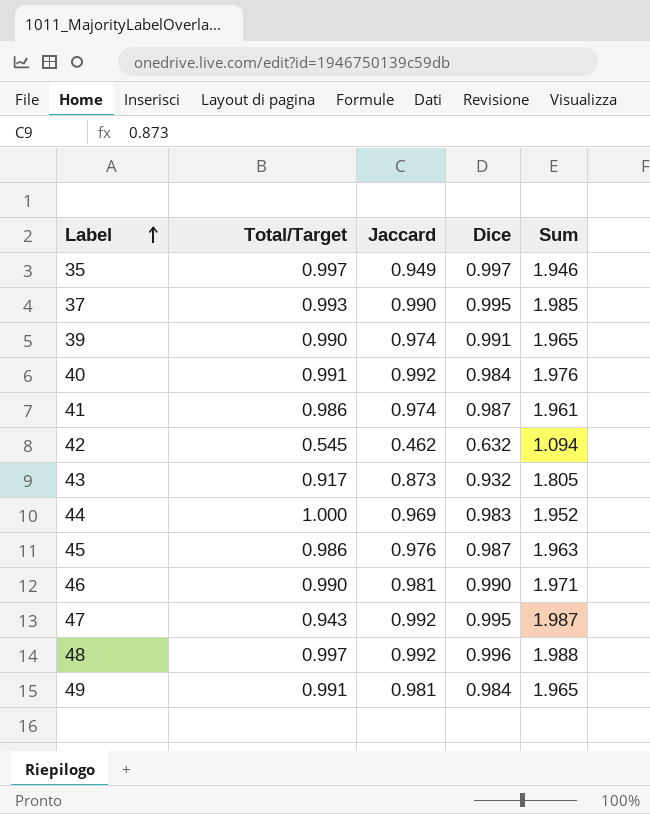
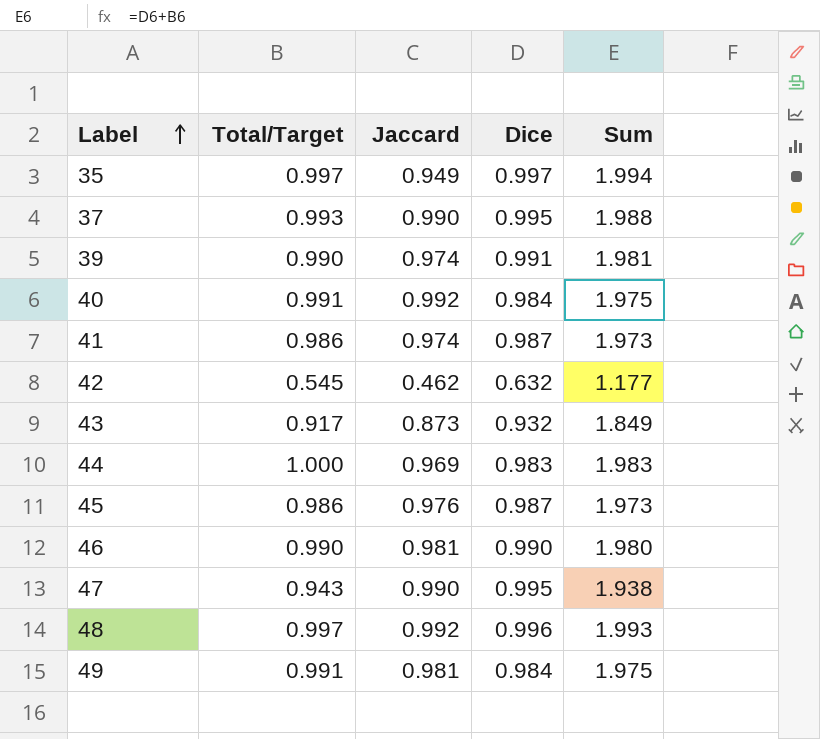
column Sum | formula: [Jaccard] + [Dice] -> [Total/Target] + [Dice]
47 | Jaccard: 0.992 -> 0.990

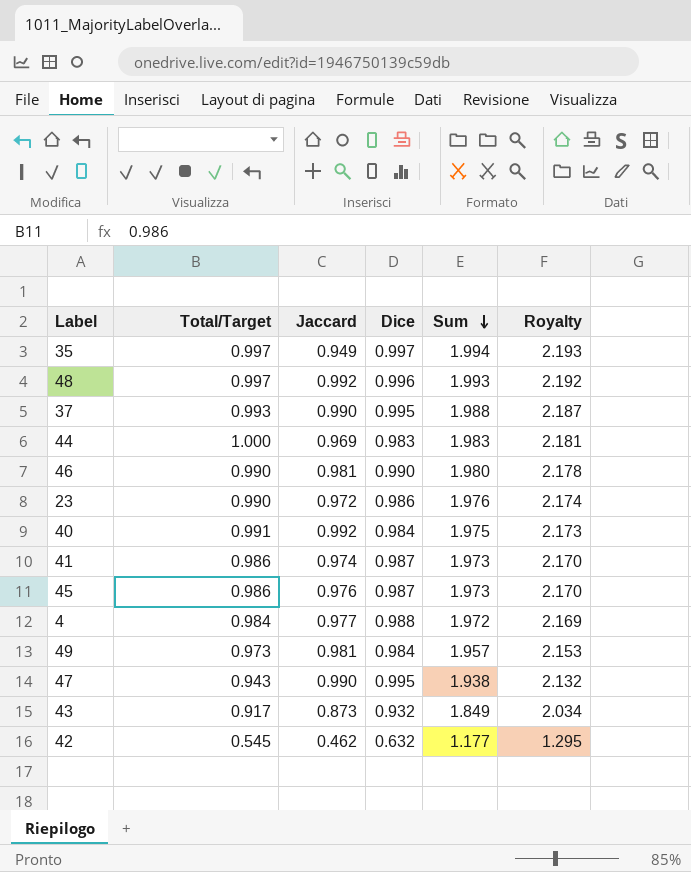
row order: Label ascending -> Sum descending
column Royalty | formula: none -> [Sum] * 1.1
row 39: 0.990 | 0.974 | 0.991 | 1.981 -> none
row 23: none -> 0.990 | 0.972 | 0.986 | 1.976 | 2.174
row 4: none -> 0.984 | 0.977 | 0.988 | 1.972 | 2.169
49 | Total/Target: 0.991 -> 0.973
49 | Sum: 1.975 -> 1.957

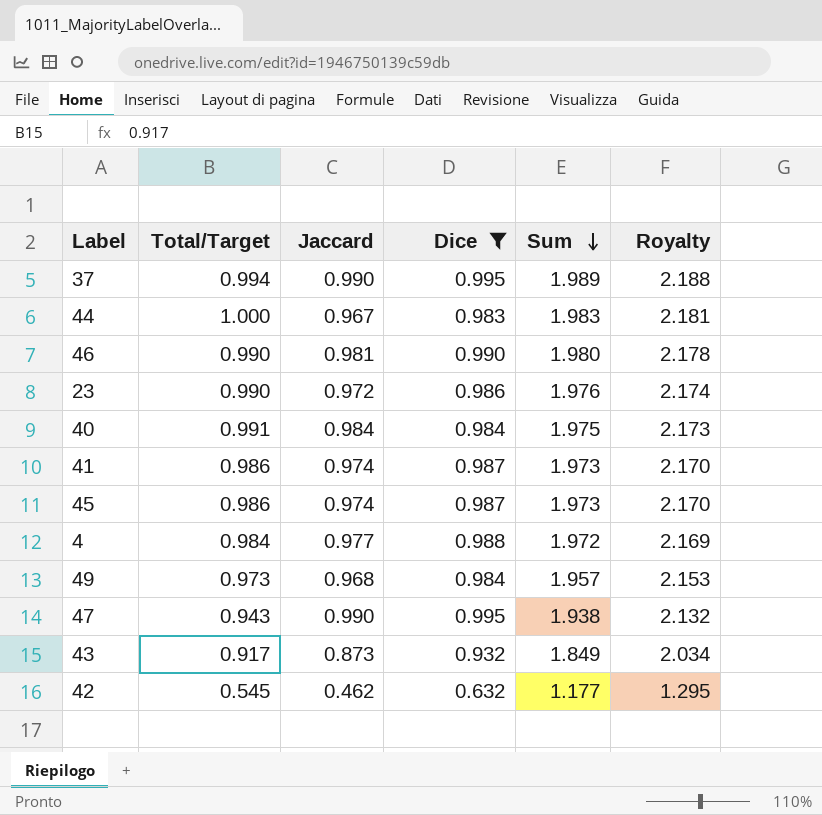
filter: none -> Dice <= 0.995
37 | Total/Target: 0.993 -> 0.994
37 | Sum: 1.988 -> 1.989
37 | Royalty: 2.187 -> 2.188
44 | Jaccard: 0.969 -> 0.967
40 | Jaccard: 0.992 -> 0.984
45 | Jaccard: 0.976 -> 0.974
49 | Jaccard: 0.981 -> 0.968

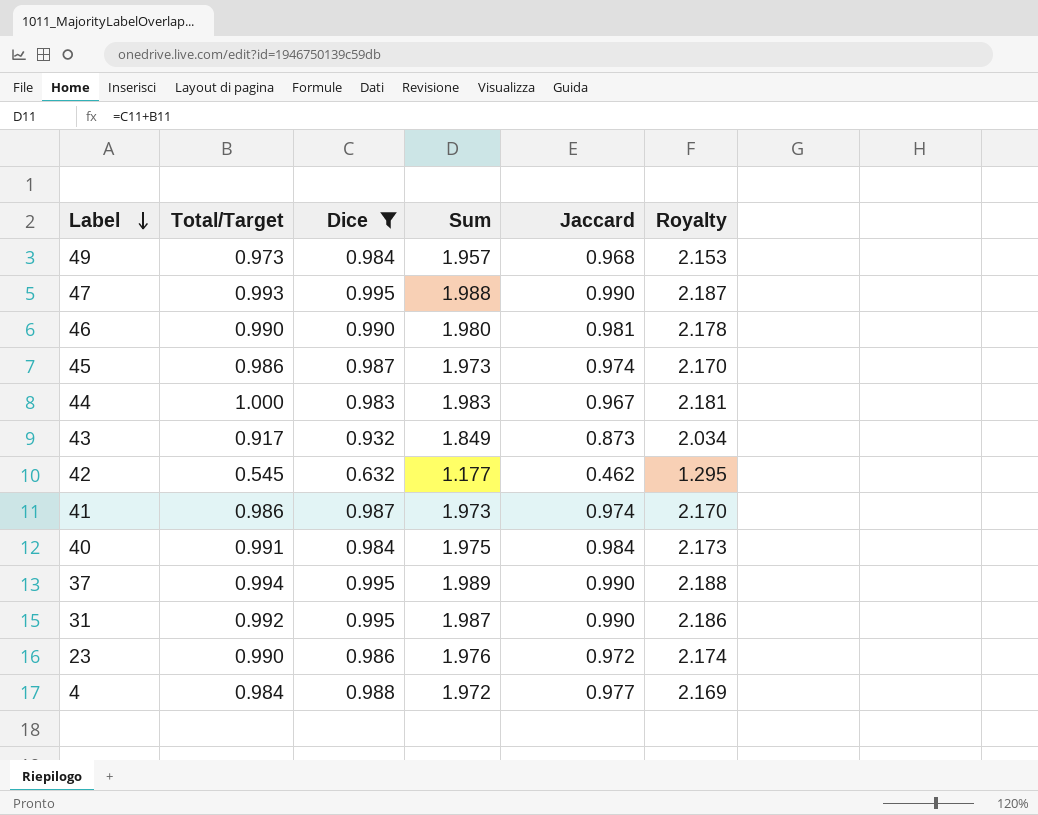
row order: Sum descending -> Label descending
column Jaccard | position: 3 -> 5
47 | Total/Target: 0.943 -> 0.993
47 | Sum: 1.938 -> 1.988
47 | Royalty: 2.132 -> 2.187
row 31: none -> 0.992 | 0.995 | 1.987 | 0.990 | 2.186

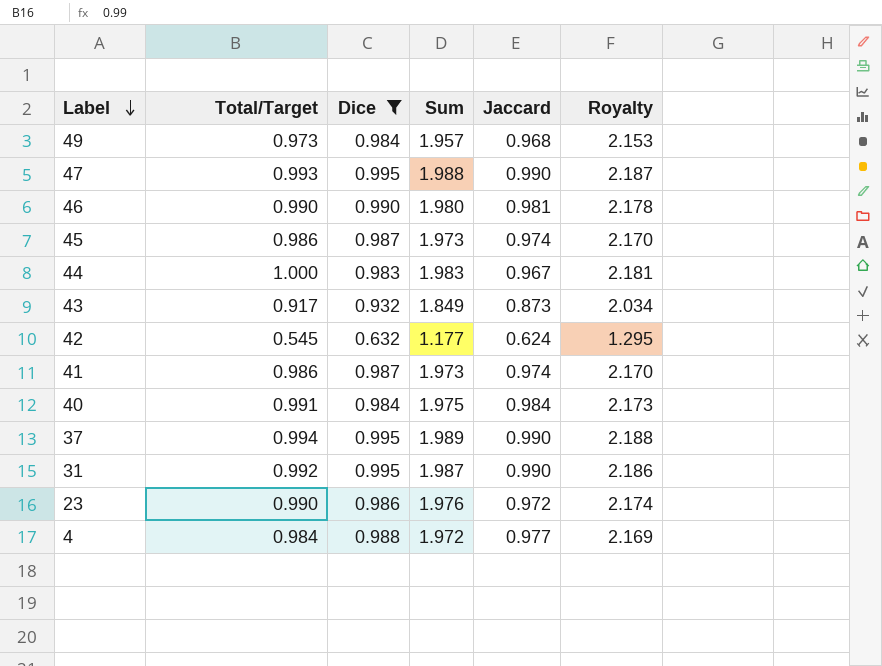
42 | Jaccard: 0.462 -> 0.624

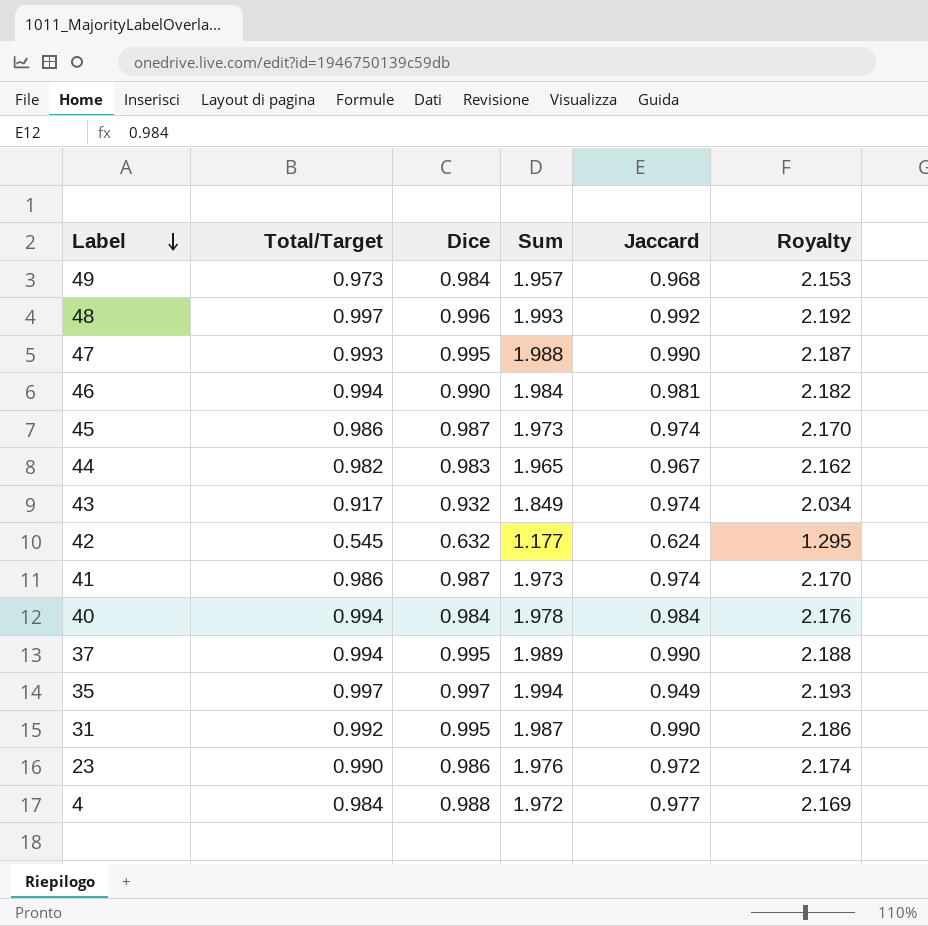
filter: Dice <= 0.995 -> none
46 | Total/Target: 0.990 -> 0.994
46 | Sum: 1.980 -> 1.984
46 | Royalty: 2.178 -> 2.182
44 | Total/Target: 1.000 -> 0.982
44 | Sum: 1.983 -> 1.965
44 | Royalty: 2.181 -> 2.162
43 | Jaccard: 0.873 -> 0.974
40 | Total/Target: 0.991 -> 0.994
40 | Sum: 1.975 -> 1.978
40 | Royalty: 2.173 -> 2.176

